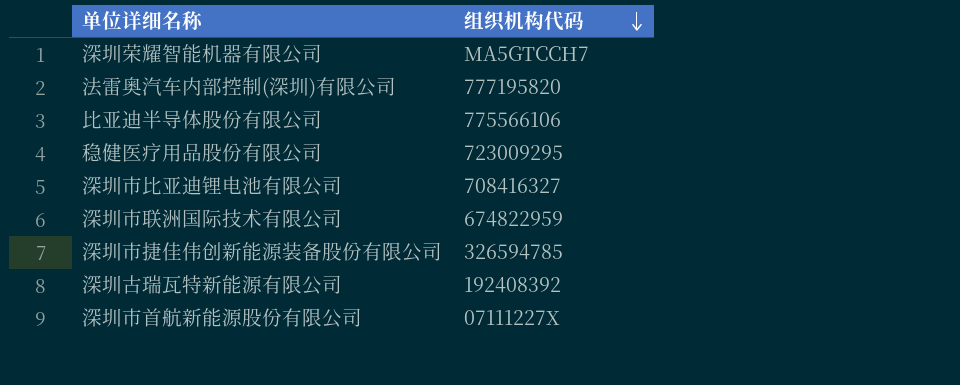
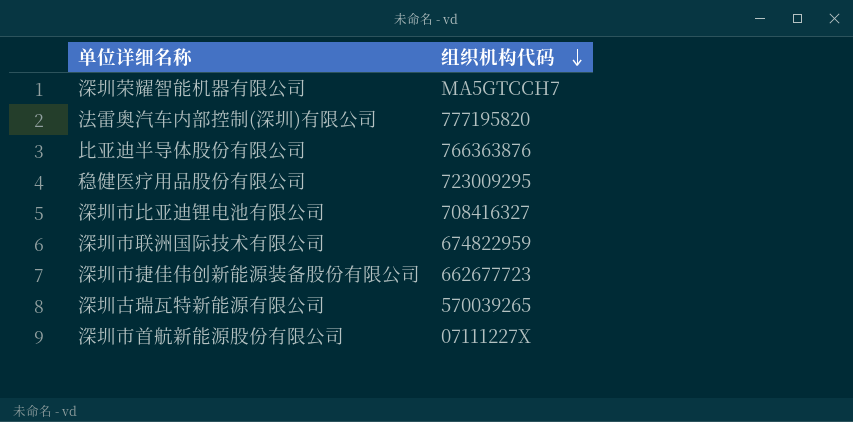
比亚迪半导体股份有限公司 | 组织机构代码: 775566106 -> 766363876
深圳市捷佳伟创新能源装备股份有限公司 | 组织机构代码: 326594785 -> 662677723
深圳古瑞瓦特新能源有限公司 | 组织机构代码: 192408392 -> 570039265

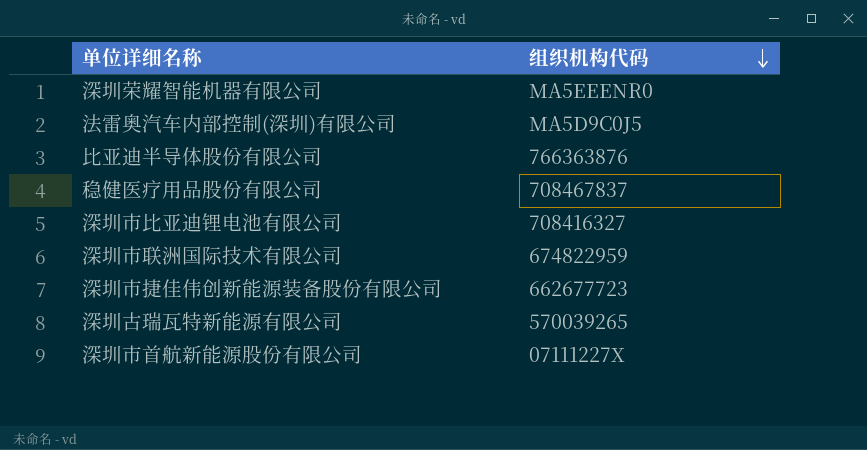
深圳荣耀智能机器有限公司 | 组织机构代码: MA5GTCCH7 -> MA5EEENR0
法雷奥汽车内部控制(深圳)有限公司 | 组织机构代码: 777195820 -> MA5D9C0J5
稳健医疗用品股份有限公司 | 组织机构代码: 723009295 -> 708467837

